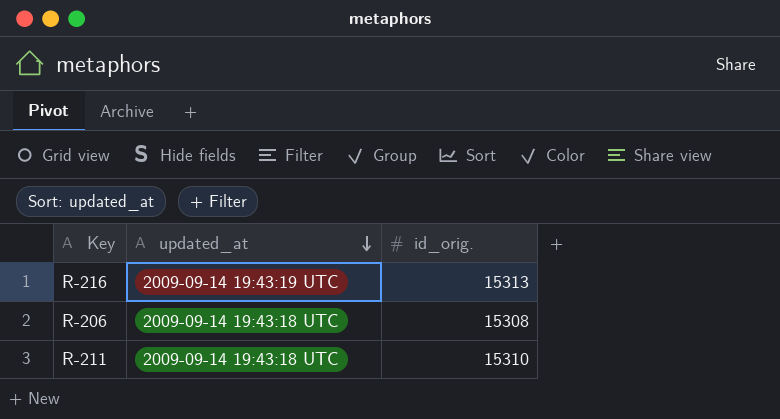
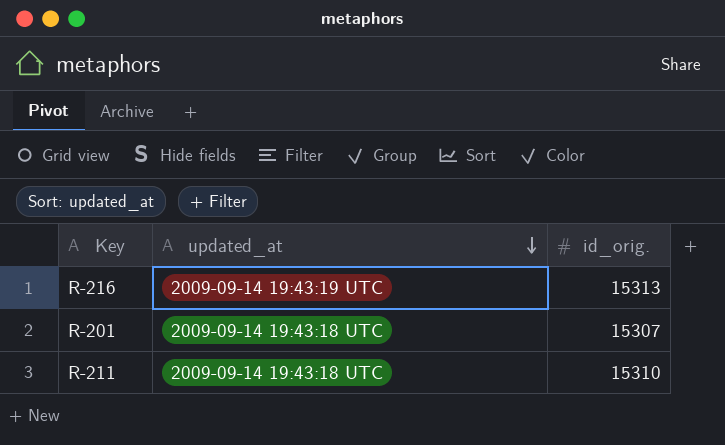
row R-206: 2009-09-14 19:43:18 UTC | 15308 -> none
row R-201: none -> 2009-09-14 19:43:18 UTC | 15307

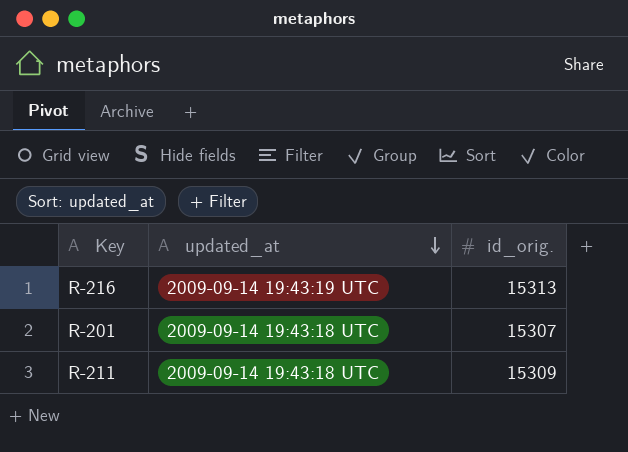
R-211 | id_orig.: 15310 -> 15309

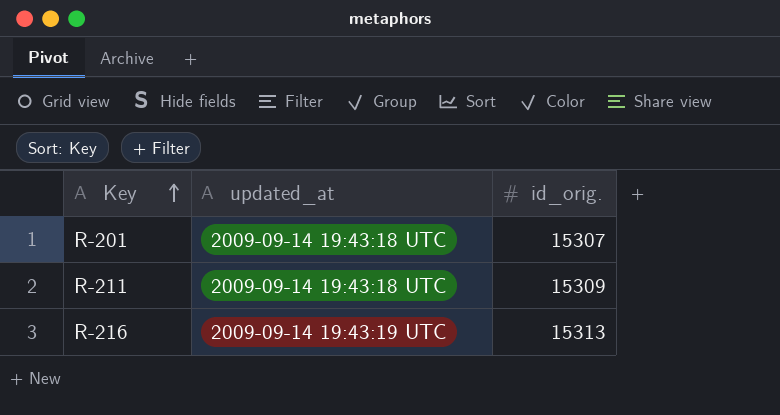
row order: updated_at descending -> Key ascending

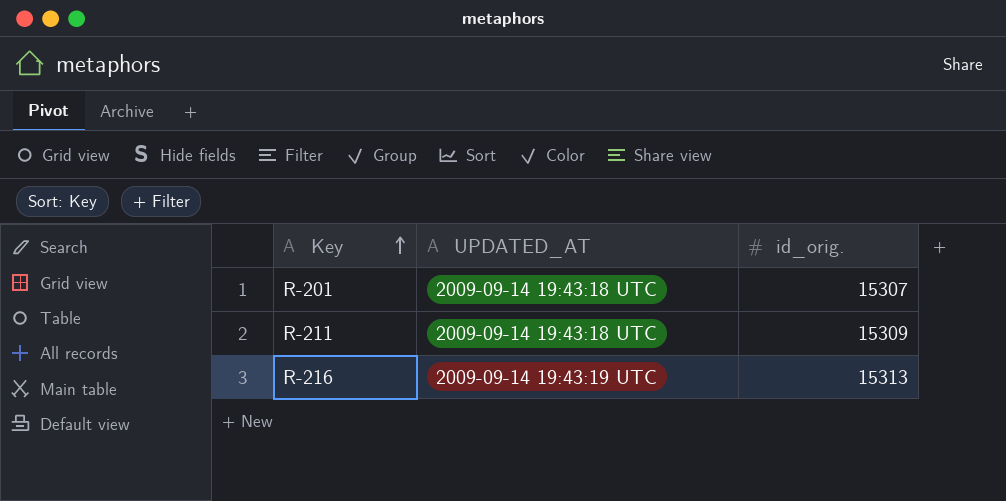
column name: updated_at -> UPDATED_AT

